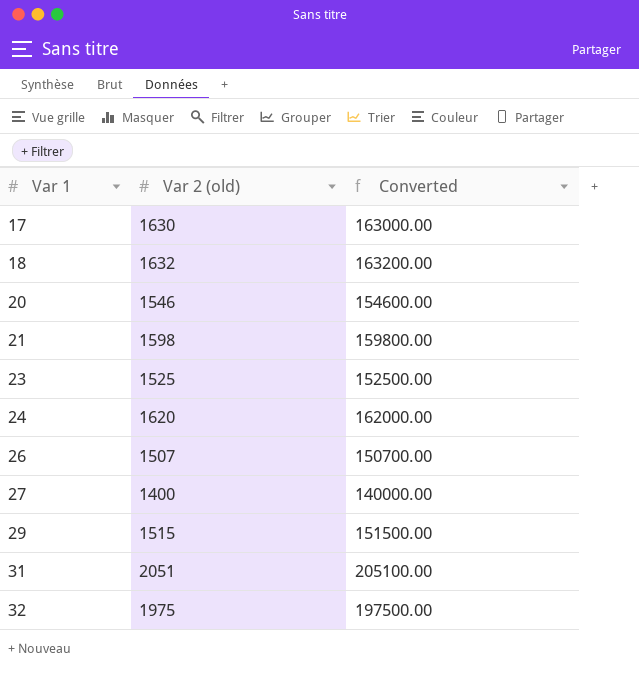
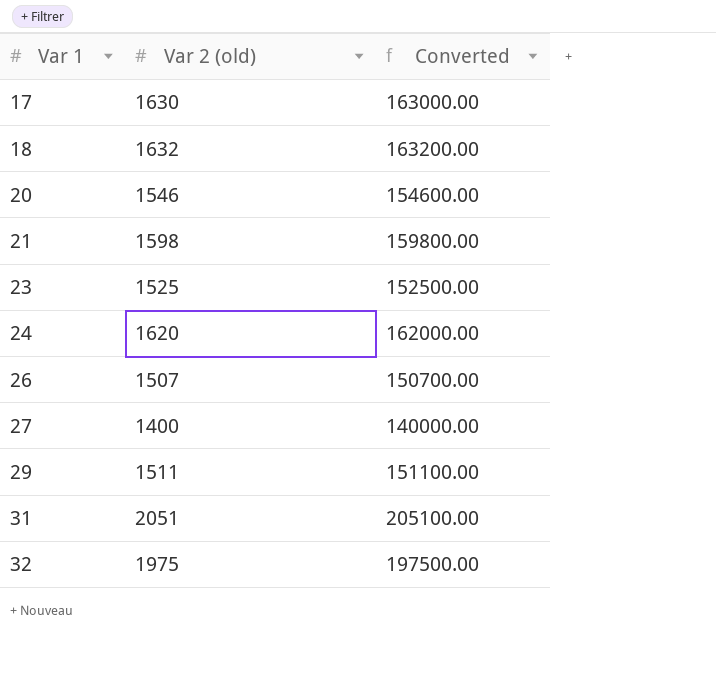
29 | Var 2 (old): 1515 -> 1511
29 | Converted: 151500.00 -> 151100.00

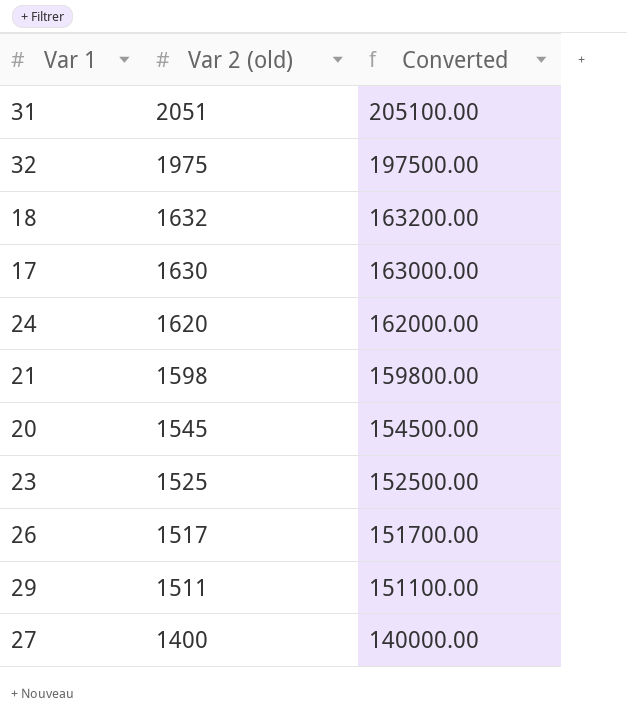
row order: Var 1 ascending -> Var 2 (old) descending
20 | Var 2 (old): 1546 -> 1545
20 | Converted: 154600.00 -> 154500.00
26 | Var 2 (old): 1507 -> 1517
26 | Converted: 150700.00 -> 151700.00

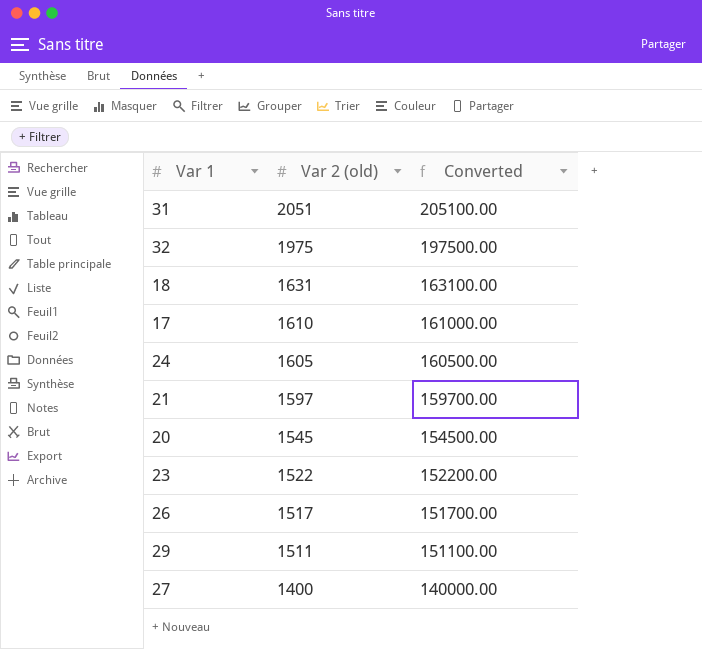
18 | Var 2 (old): 1632 -> 1631
18 | Converted: 163200.00 -> 163100.00
17 | Var 2 (old): 1630 -> 1610
17 | Converted: 163000.00 -> 161000.00
24 | Var 2 (old): 1620 -> 1605
24 | Converted: 162000.00 -> 160500.00
21 | Var 2 (old): 1598 -> 1597
21 | Converted: 159800.00 -> 159700.00
23 | Var 2 (old): 1525 -> 1522
23 | Converted: 152500.00 -> 152200.00

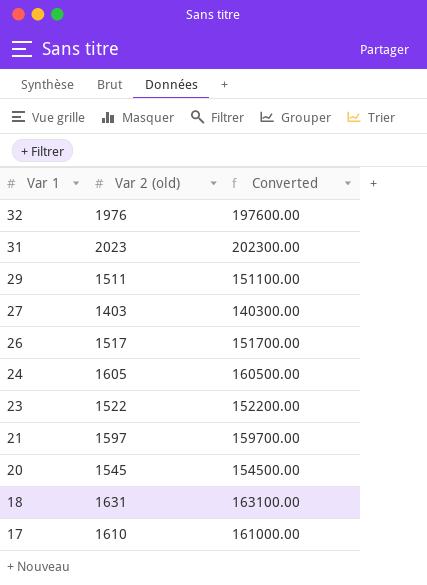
row order: Var 2 (old) descending -> Var 1 descending
32 | Var 2 (old): 1975 -> 1976
32 | Converted: 197500.00 -> 197600.00
31 | Var 2 (old): 2051 -> 2023
31 | Converted: 205100.00 -> 202300.00
27 | Var 2 (old): 1400 -> 1403
27 | Converted: 140000.00 -> 140300.00

